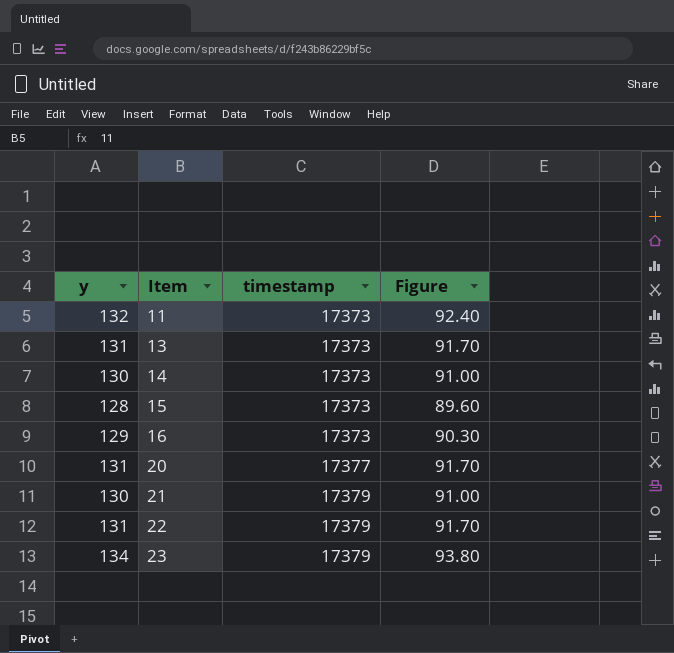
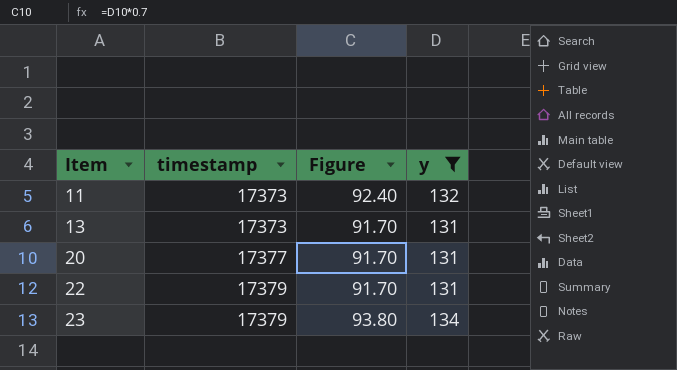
filter: none -> y >= 131
column y | position: 1 -> 4

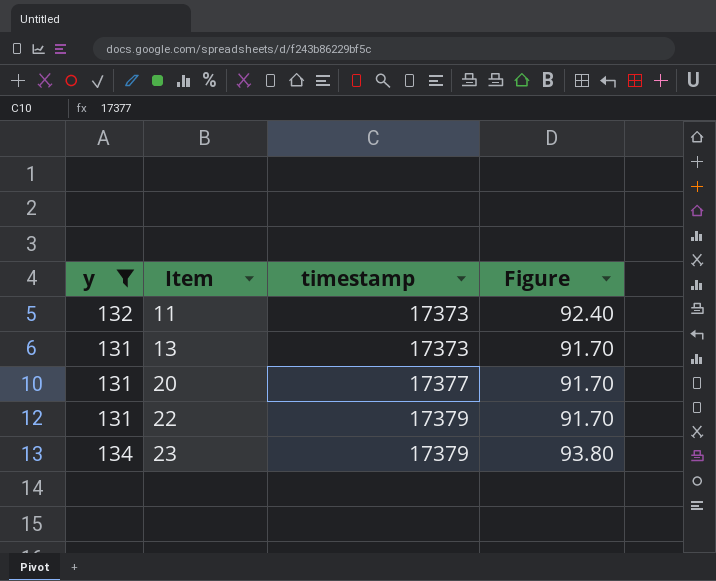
column y | position: 4 -> 1

